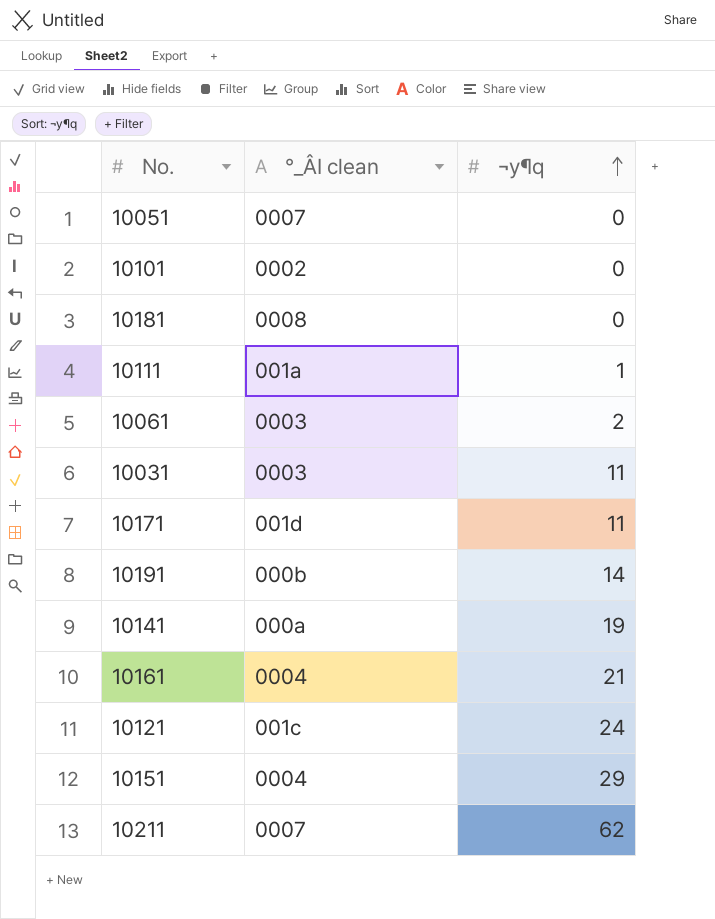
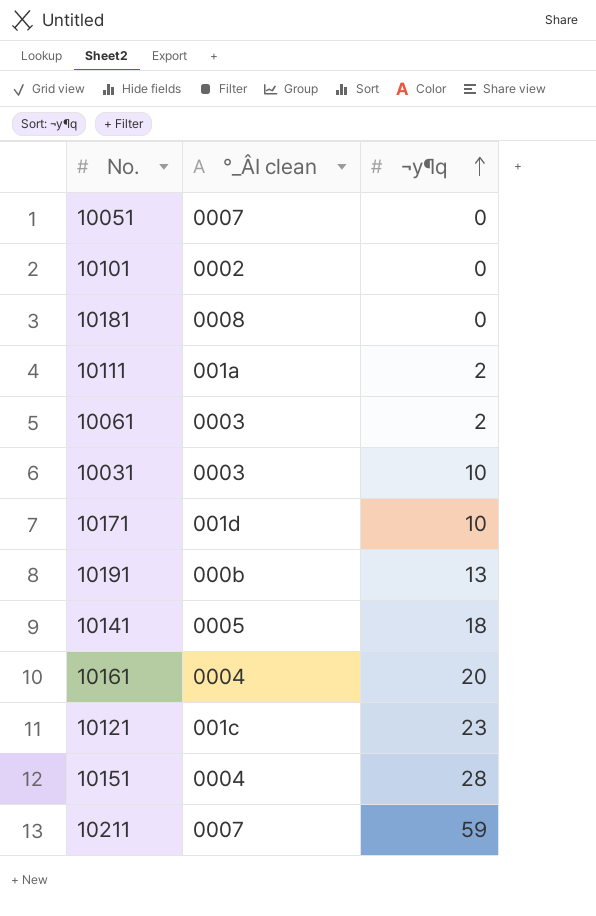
10111 | ¬y¶q: 1 -> 2
10031 | ¬y¶q: 11 -> 10
10171 | ¬y¶q: 11 -> 10
10191 | ¬y¶q: 14 -> 13
10141 | °_ÂI clean: 000a -> 0005
10141 | ¬y¶q: 19 -> 18
10161 | ¬y¶q: 21 -> 20
10121 | ¬y¶q: 24 -> 23
10151 | ¬y¶q: 29 -> 28
10211 | ¬y¶q: 62 -> 59

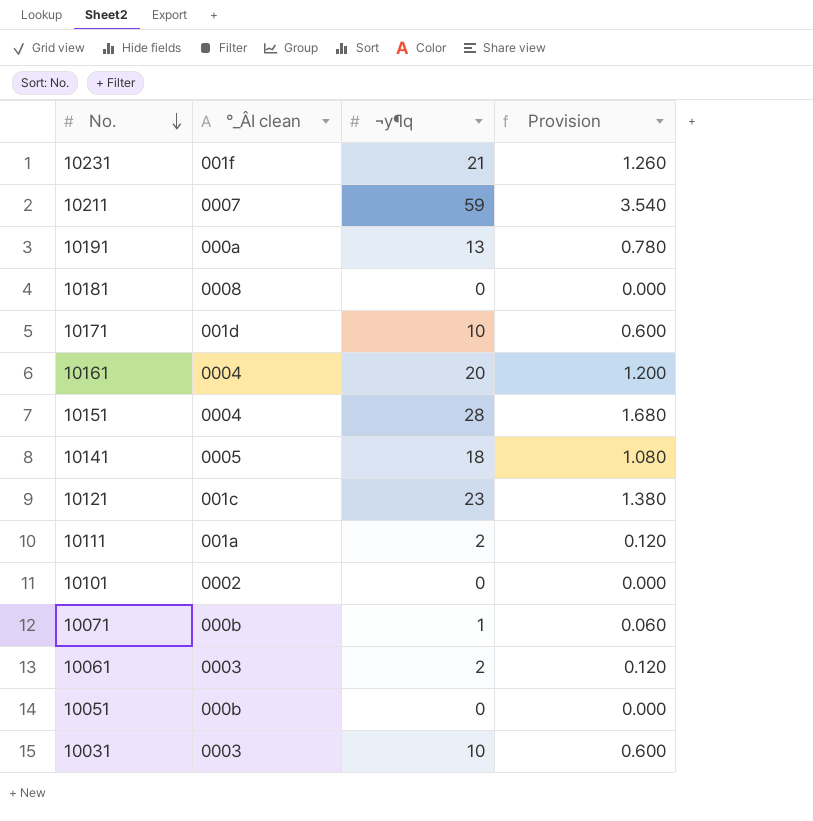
row order: ¬y¶q ascending -> No. descending
column Provision | formula: none -> [¬y¶q] * 0.06
row 10231: none -> 001f | 21 | 1.260
10191 | °_ÂI clean: 000b -> 000a
row 10071: none -> 000b | 1 | 0.060
10051 | °_ÂI clean: 0007 -> 000b

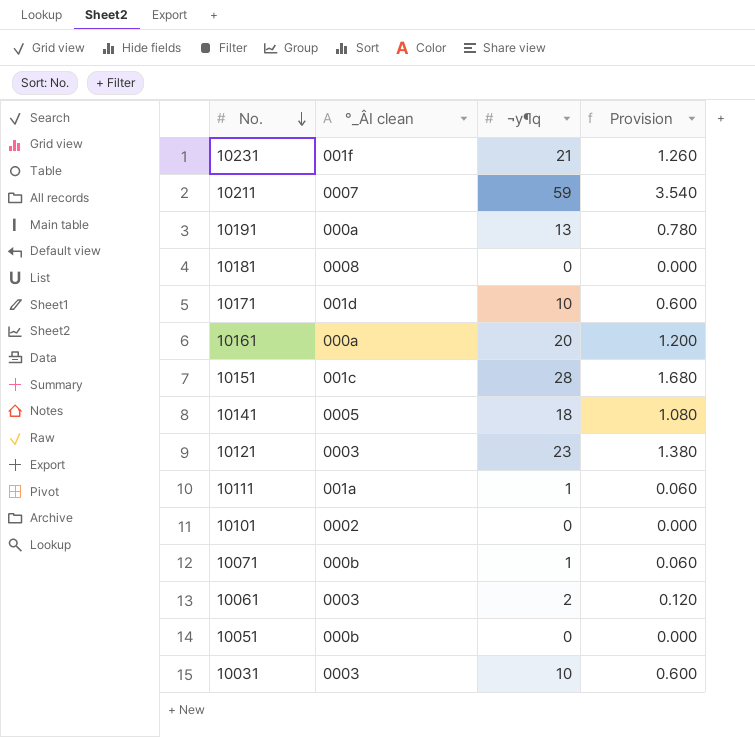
10161 | °_ÂI clean: 0004 -> 000a
10151 | °_ÂI clean: 0004 -> 001c
10121 | °_ÂI clean: 001c -> 0003
10111 | ¬y¶q: 2 -> 1
10111 | Provision: 0.120 -> 0.060

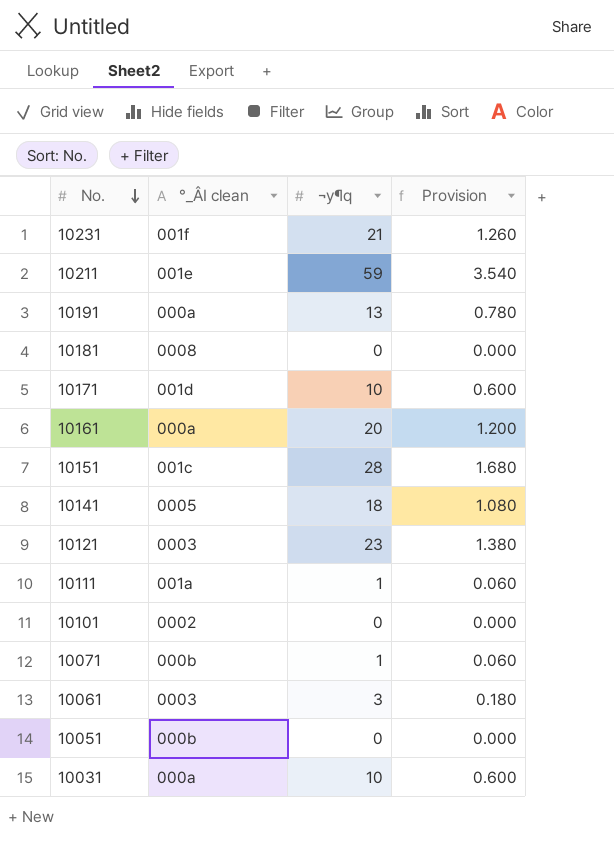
10211 | °_ÂI clean: 0007 -> 001e
10061 | ¬y¶q: 2 -> 3
10061 | Provision: 0.120 -> 0.180
10031 | °_ÂI clean: 0003 -> 000a

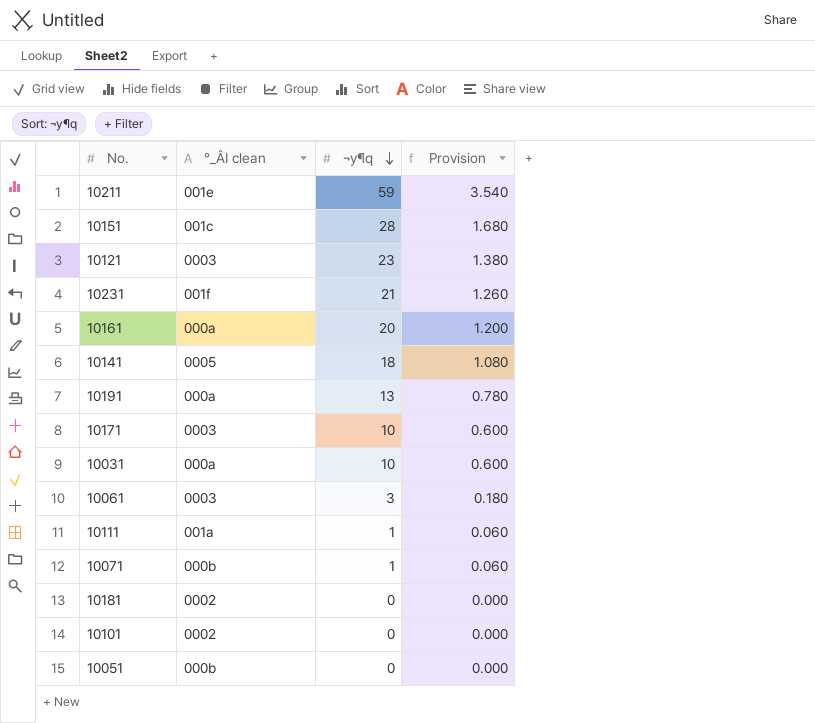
row order: No. descending -> ¬y¶q descending
10171 | °_ÂI clean: 001d -> 0003
10181 | °_ÂI clean: 0008 -> 0002

